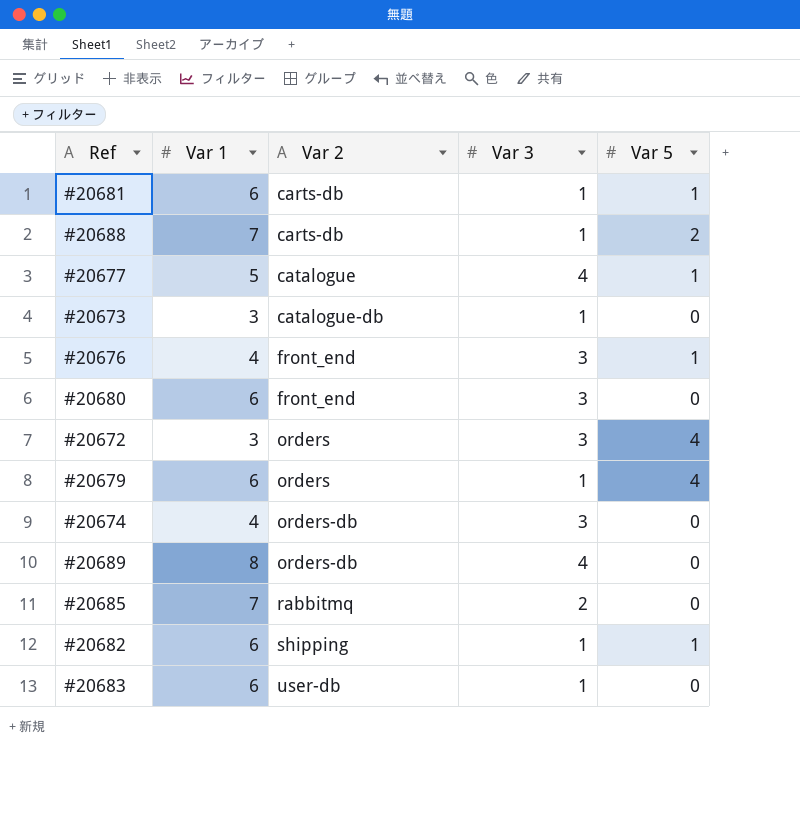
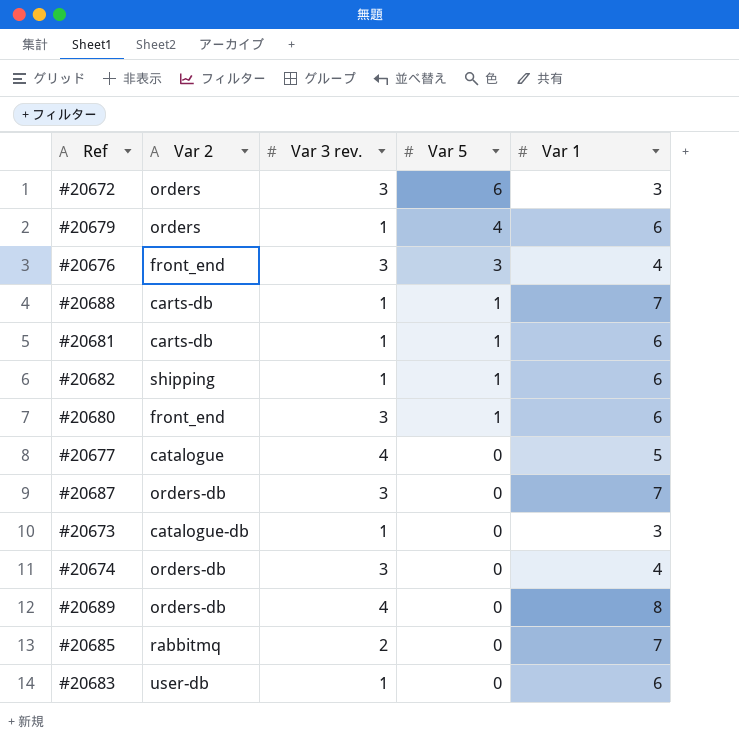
row order: Var 2 ascending -> Var 5 descending
column name: Var 3 -> Var 3 rev.
column Var 1 | position: 2 -> 5
#20672 | Var 5: 4 -> 6
#20676 | Var 5: 1 -> 3
#20688 | Var 5: 2 -> 1
#20680 | Var 5: 0 -> 1
#20677 | Var 5: 1 -> 0
row #20687: none -> orders-db | 3 | 0 | 7

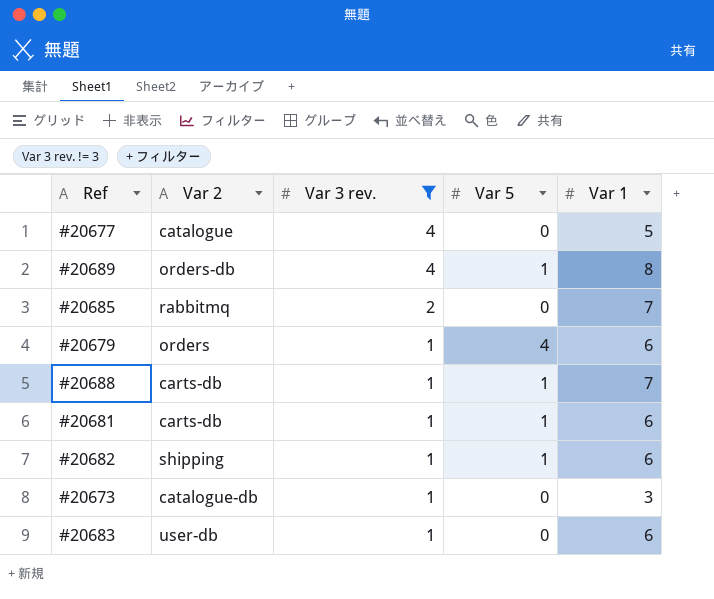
filter: none -> Var 3 rev. != 3
row order: Var 5 descending -> Var 3 rev. descending
#20689 | Var 5: 0 -> 1

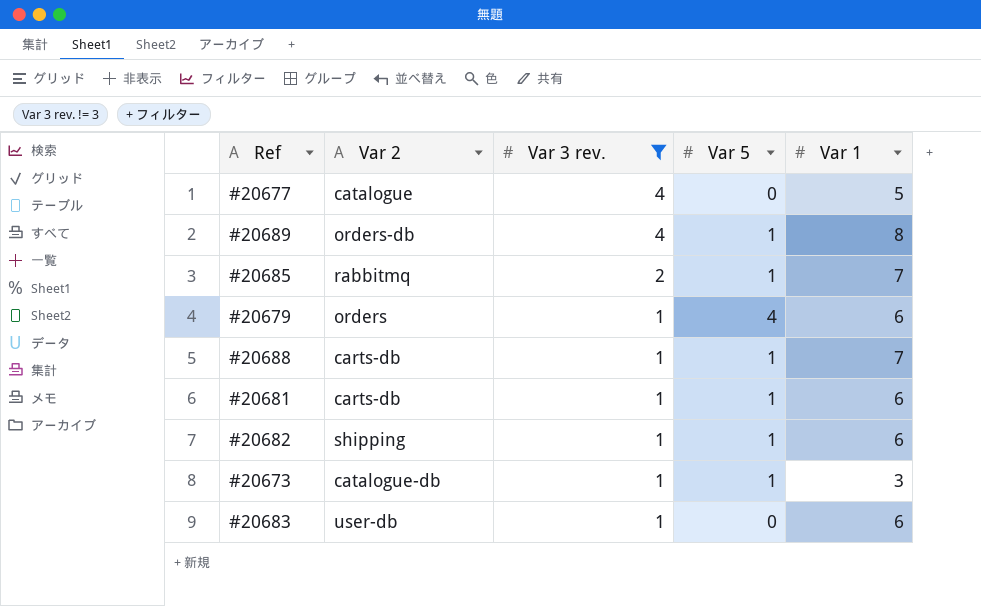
#20685 | Var 5: 0 -> 1
#20673 | Var 5: 0 -> 1

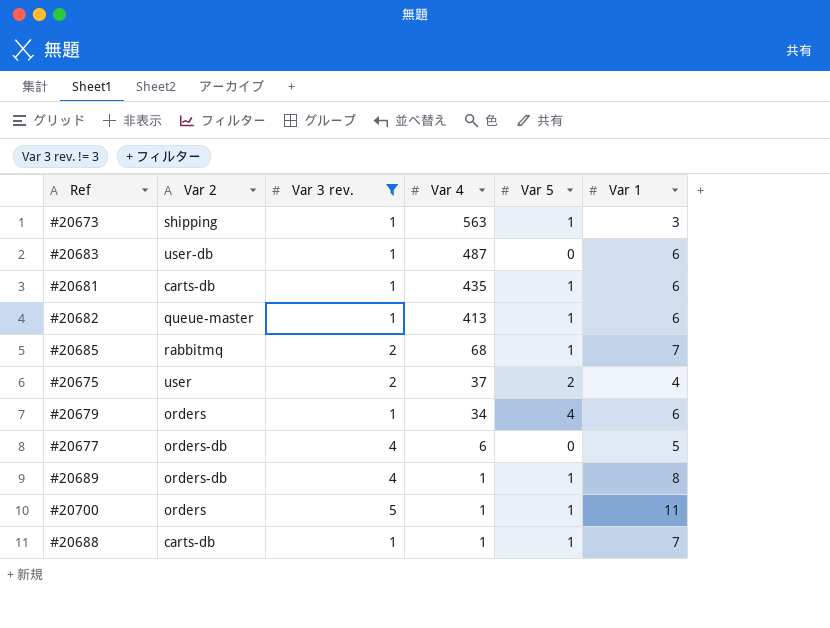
row order: Var 3 rev. descending -> Var 4 descending
column Var 4 | position: none -> 4
#20673 | Var 2: catalogue-db -> shipping
#20682 | Var 2: shipping -> queue-master
row #20675: none -> user | 2 | 37 | 2 | 4
#20677 | Var 2: catalogue -> orders-db
row #20700: none -> orders | 5 | 1 | 1 | 11

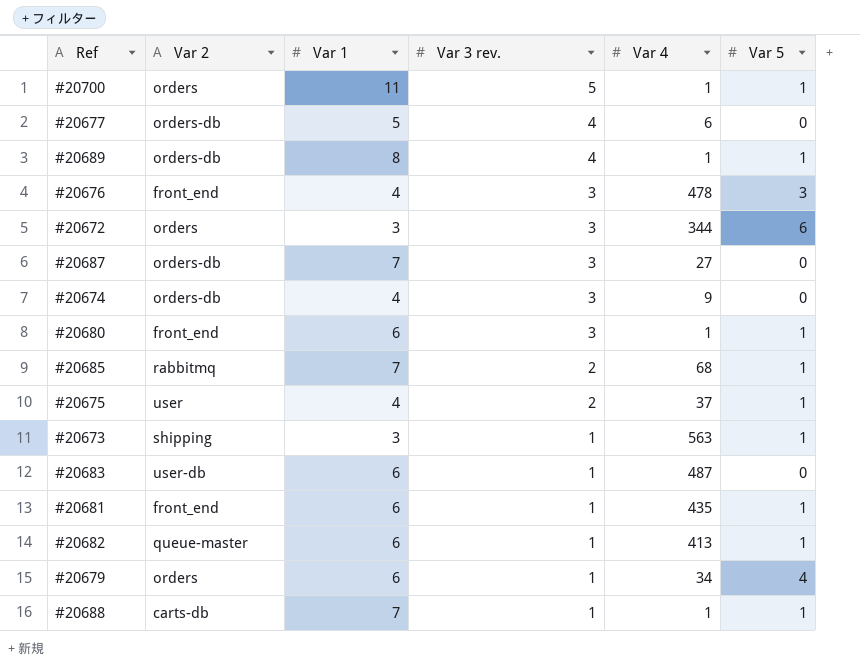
filter: Var 3 rev. != 3 -> none
row order: Var 4 descending -> Var 3 rev. descending
column Var 1 | position: 6 -> 3
#20675 | Var 5: 2 -> 1
#20681 | Var 2: carts-db -> front_end

